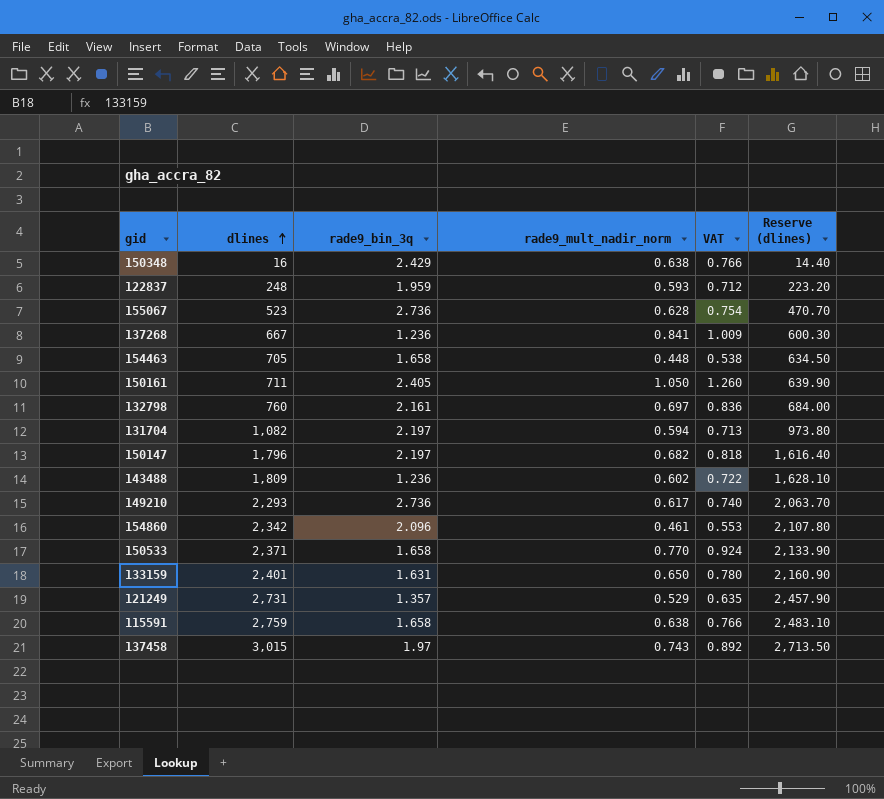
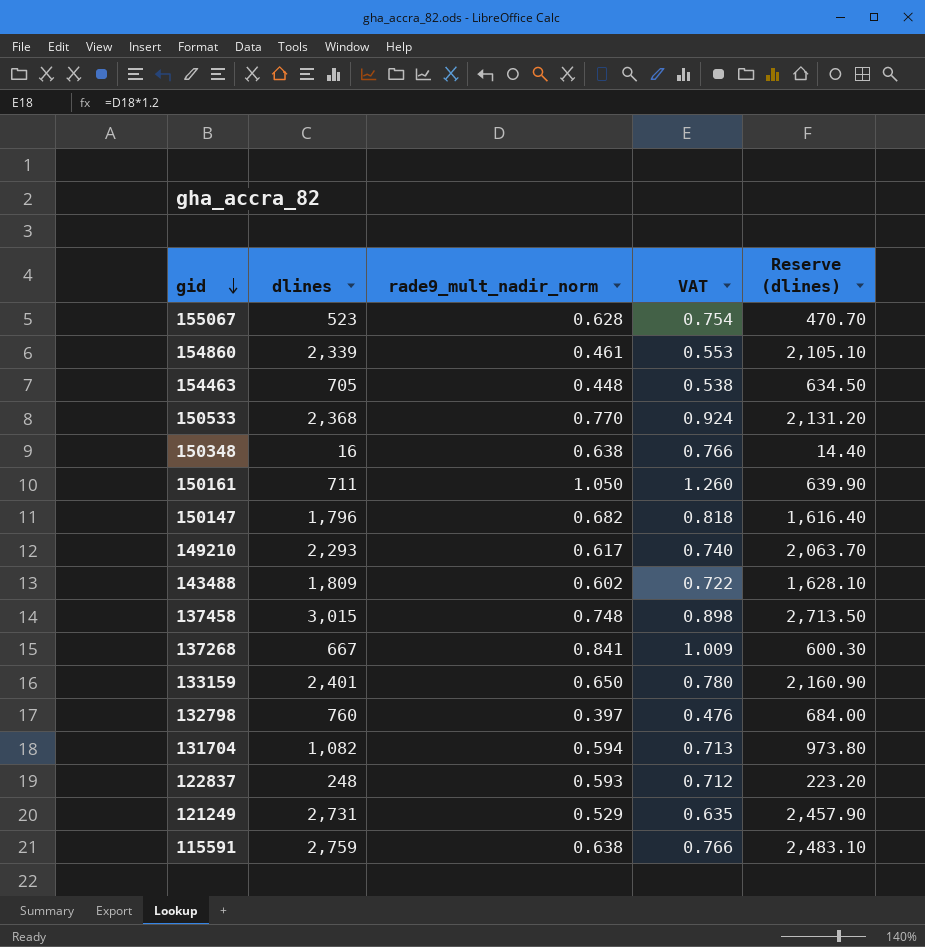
row order: dlines ascending -> gid descending
column rade9_bin_3q | position: 3 -> none
154860 | dlines: 2,342 -> 2,339
154860 | Reserve (dlines): 2,107.80 -> 2,105.10
150533 | dlines: 2,371 -> 2,368
150533 | Reserve (dlines): 2,133.90 -> 2,131.20
137458 | rade9_mult_nadir_norm: 0.743 -> 0.748
137458 | VAT: 0.892 -> 0.898
132798 | rade9_mult_nadir_norm: 0.697 -> 0.397
132798 | VAT: 0.836 -> 0.476

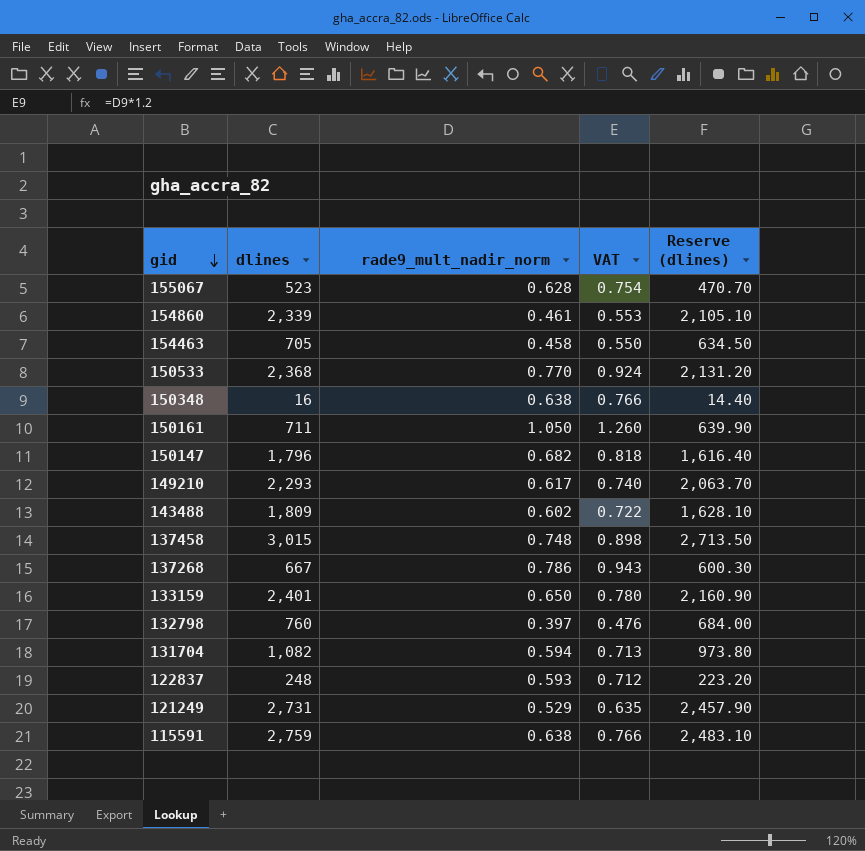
154463 | rade9_mult_nadir_norm: 0.448 -> 0.458
154463 | VAT: 0.538 -> 0.550
137268 | rade9_mult_nadir_norm: 0.841 -> 0.786
137268 | VAT: 1.009 -> 0.943

